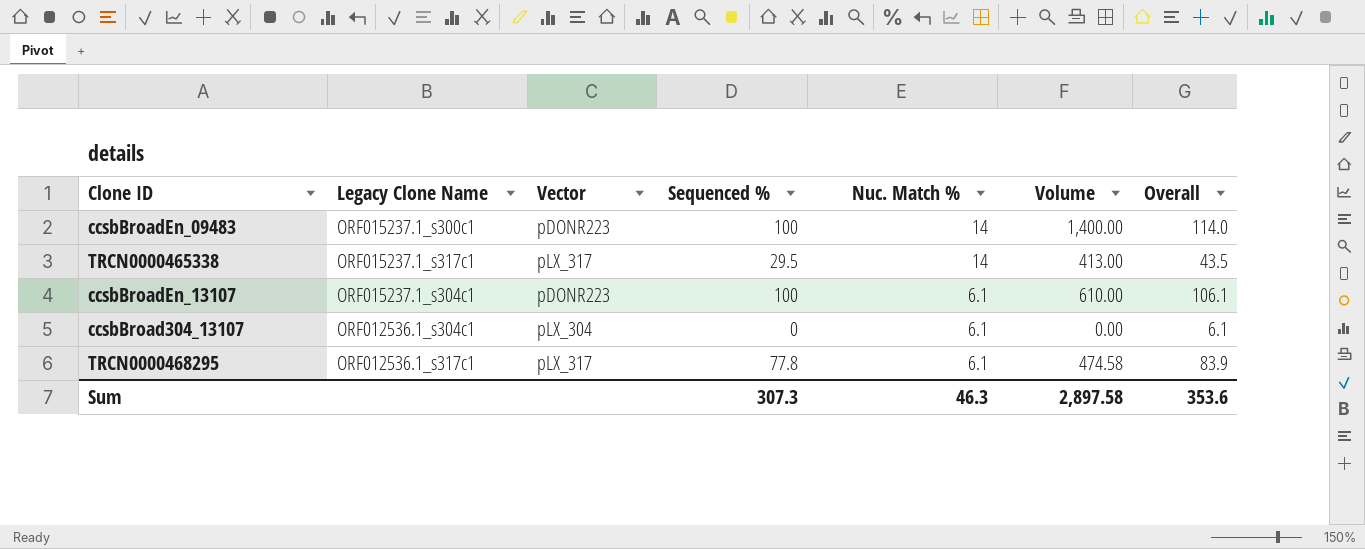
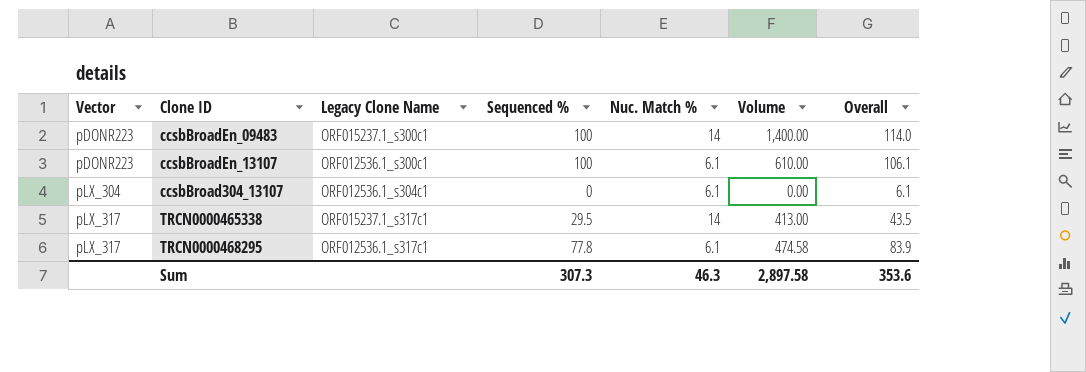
row order: Nuc. Match % descending -> Vector ascending
column Vector | position: 3 -> 1
ccsbBroadEn_13107 | Legacy Clone Name: ORF015237.1_s304c1 -> ORF012536.1_s300c1

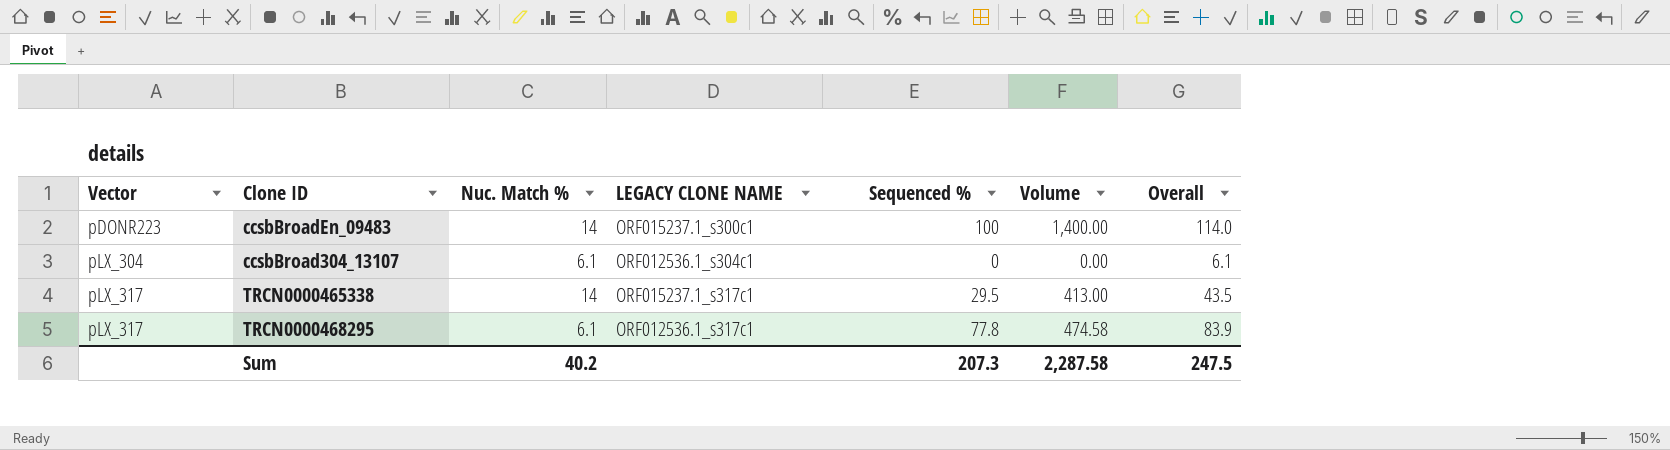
column Nuc. Match % | position: 5 -> 3
column name: Legacy Clone Name -> LEGACY CLONE NAME
row ccsbBroadEn_13107: pDONR223 | ORF012536.1_s300c1 | 100 | 6.1 | 610.00 | 106.1 -> none
Sum | Nuc. Match %: 46.3 -> 40.2
Sum | Sequenced %: 307.3 -> 207.3
Sum | Volume: 2,897.58 -> 2,287.58
Sum | Overall: 353.6 -> 247.5

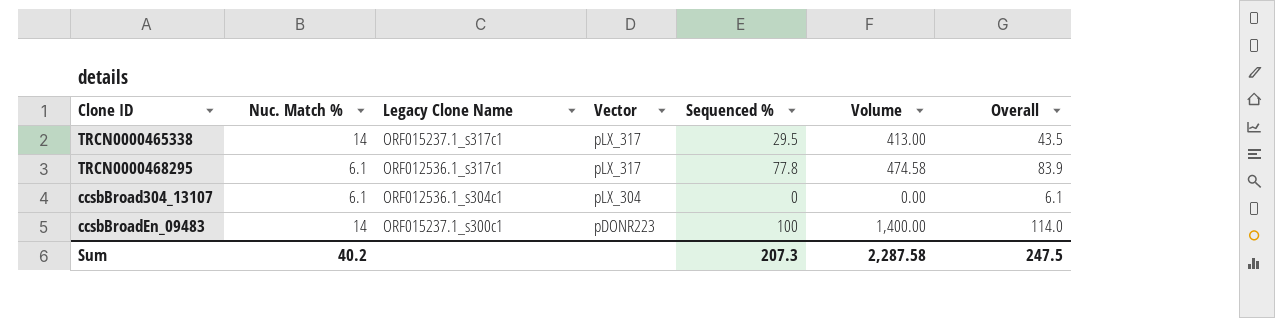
row order: Vector ascending -> Vector descending
column name: LEGACY CLONE NAME -> Legacy Clone Name
column Vector | position: 1 -> 4

